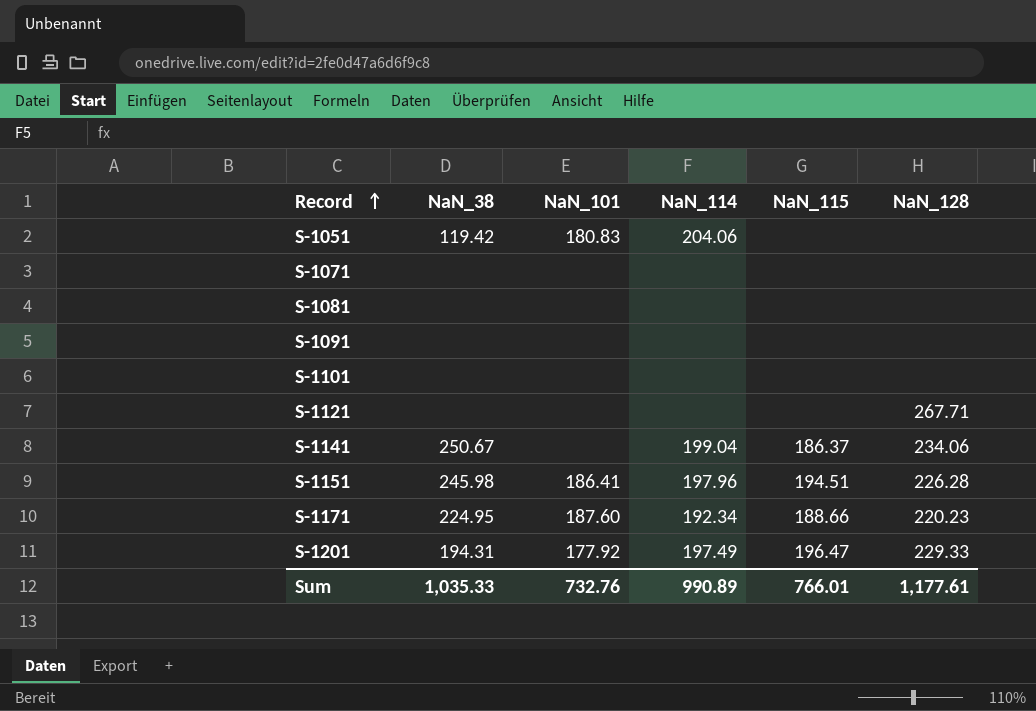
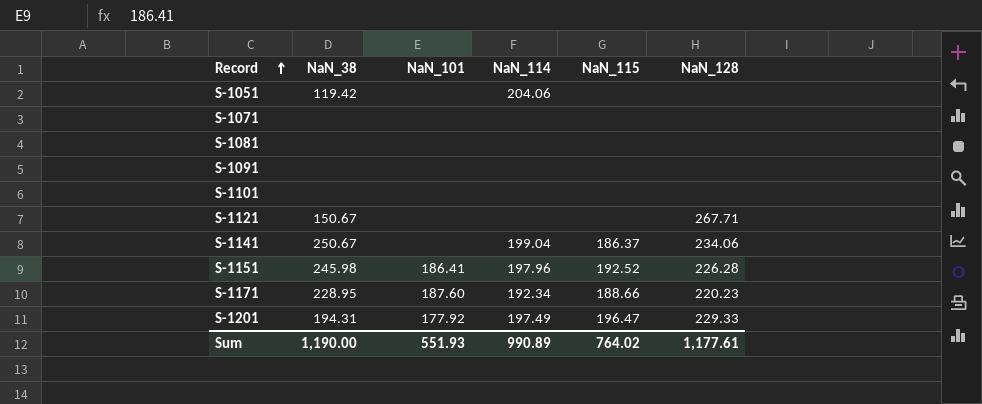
S-1051 | NaN_101: 180.83 -> none
S-1121 | NaN_38: none -> 150.67
S-1151 | NaN_115: 194.51 -> 192.52
S-1171 | NaN_38: 224.95 -> 228.95
Sum | NaN_38: 1,035.33 -> 1,190.00
Sum | NaN_101: 732.76 -> 551.93
Sum | NaN_115: 766.01 -> 764.02

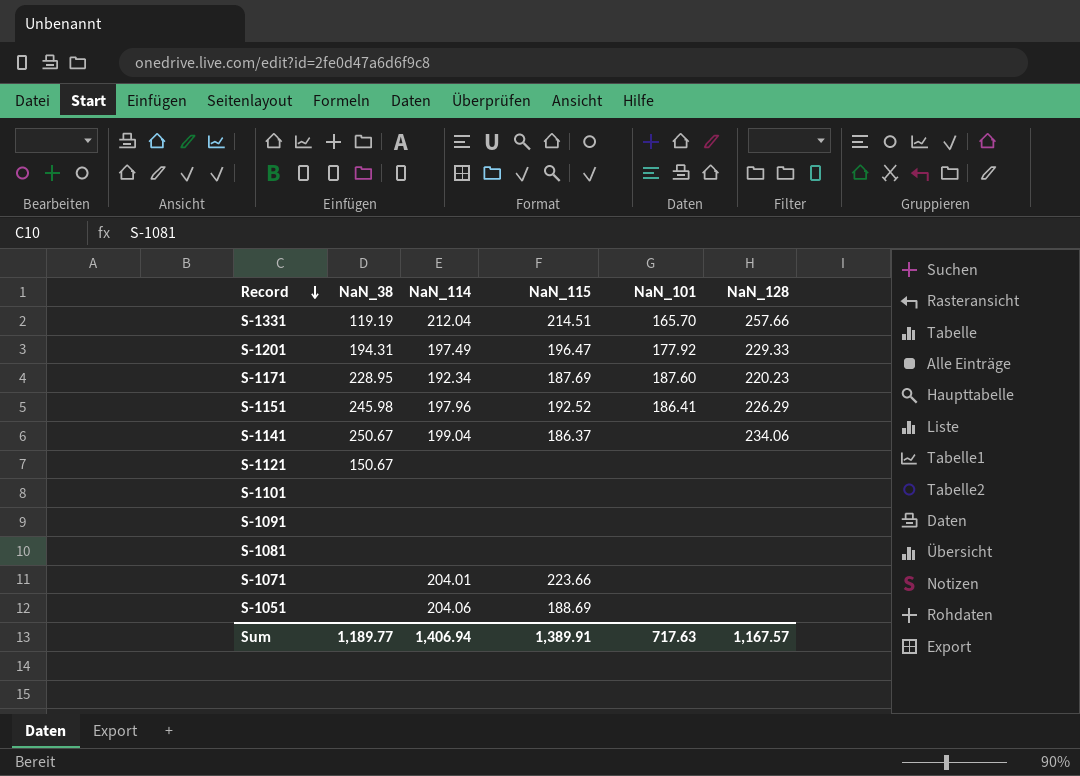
row order: Record ascending -> Record descending
column NaN_101 | position: 3 -> 5
row S-1331: none -> 119.19 | 212.04 | 214.51 | 165.70 | 257.66
S-1171 | NaN_115: 188.66 -> 187.69
S-1151 | NaN_128: 226.28 -> 226.29
S-1121 | NaN_128: 267.71 -> none
S-1071 | NaN_114: none -> 204.01
S-1071 | NaN_115: none -> 223.66
S-1051 | NaN_38: 119.42 -> none
S-1051 | NaN_115: none -> 188.69
Sum | NaN_38: 1,190.00 -> 1,189.77
Sum | NaN_114: 990.89 -> 1,406.94
Sum | NaN_115: 764.02 -> 1,389.91
Sum | NaN_101: 551.93 -> 717.63
Sum | NaN_128: 1,177.61 -> 1,167.57

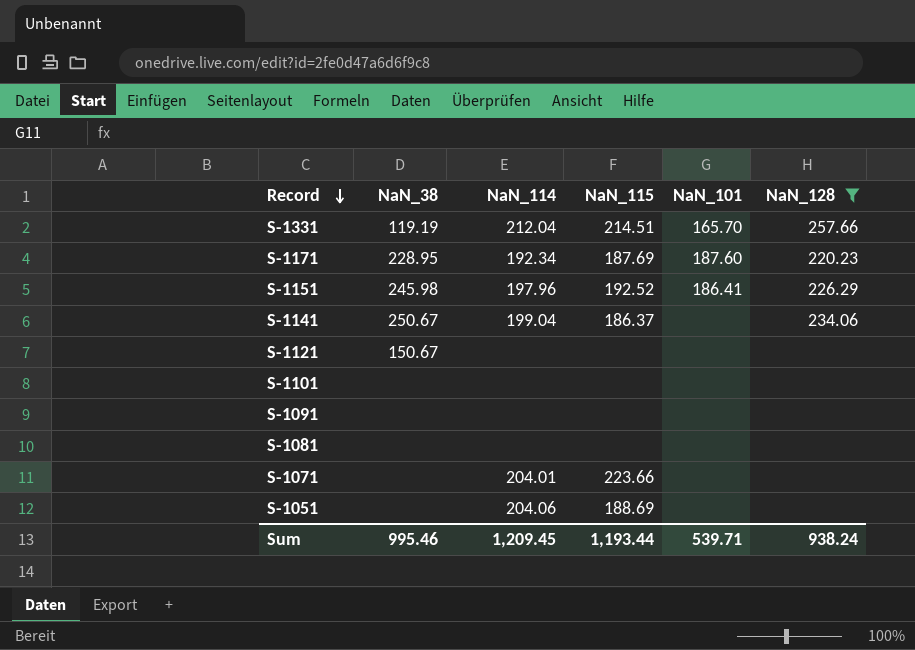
filter: none -> NaN_128 != 229.33
Sum | NaN_38: 1,189.77 -> 995.46
Sum | NaN_114: 1,406.94 -> 1,209.45
Sum | NaN_115: 1,389.91 -> 1,193.44
Sum | NaN_101: 717.63 -> 539.71
Sum | NaN_128: 1,167.57 -> 938.24

